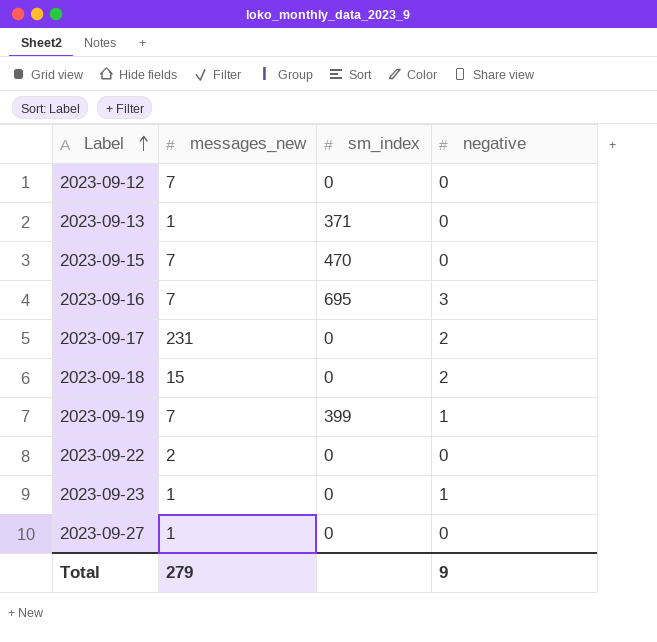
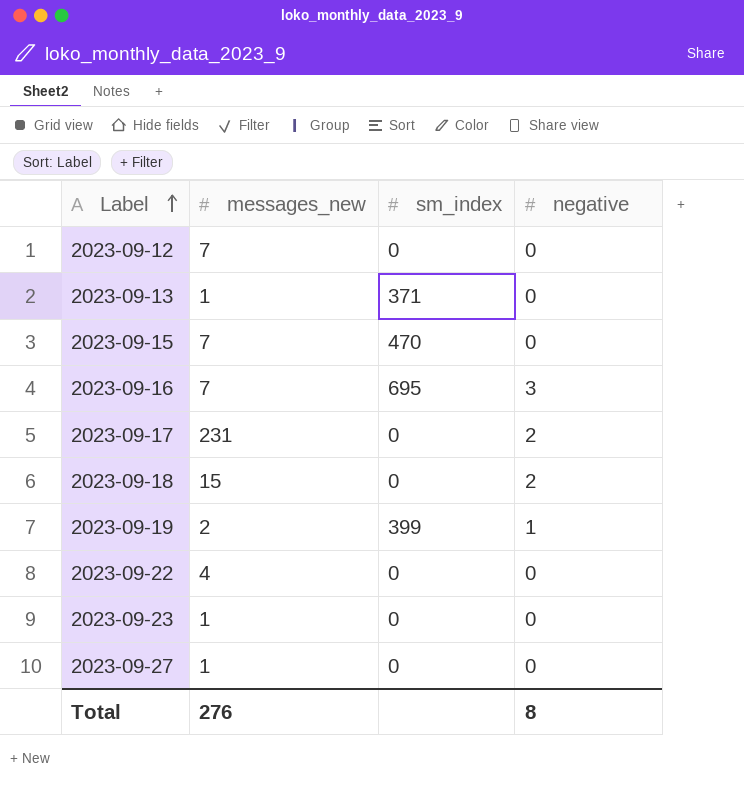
2023-09-19 | messages_new: 7 -> 2
2023-09-22 | messages_new: 2 -> 4
2023-09-23 | negative: 1 -> 0
Total | messages_new: 279 -> 276
Total | negative: 9 -> 8

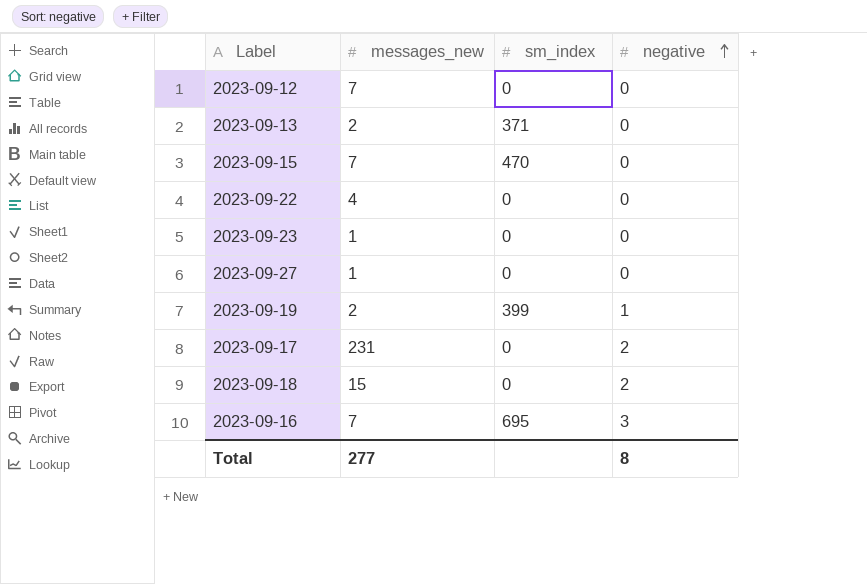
row order: Label ascending -> negative ascending
2023-09-13 | messages_new: 1 -> 2
Total | messages_new: 276 -> 277

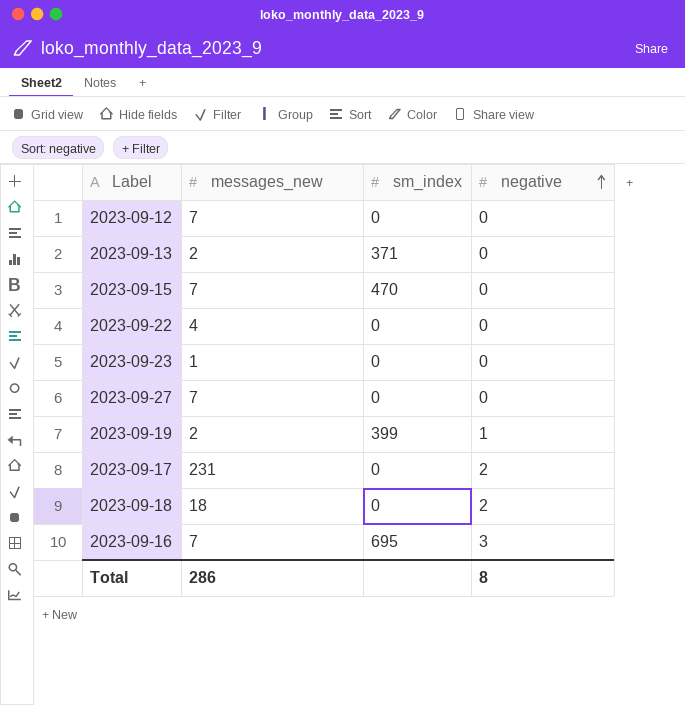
2023-09-27 | messages_new: 1 -> 7
2023-09-18 | messages_new: 15 -> 18
Total | messages_new: 277 -> 286

